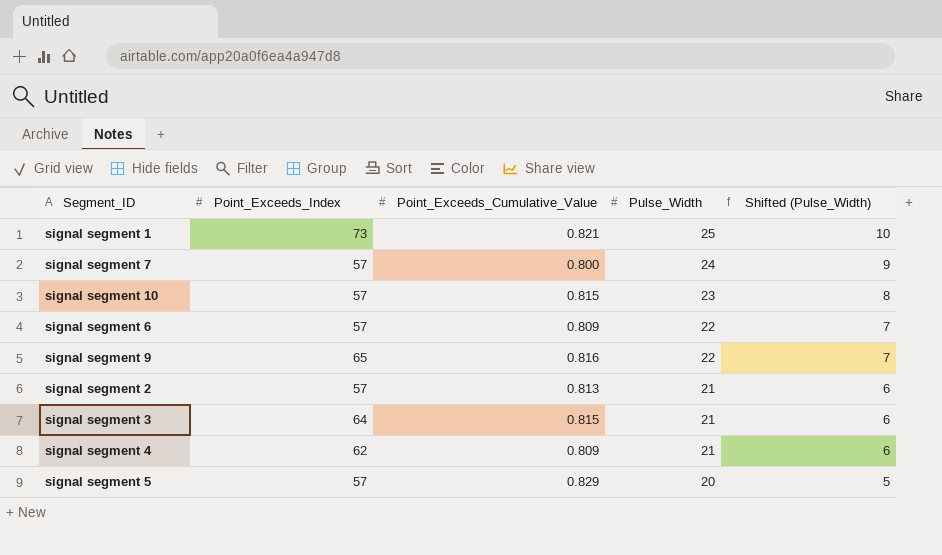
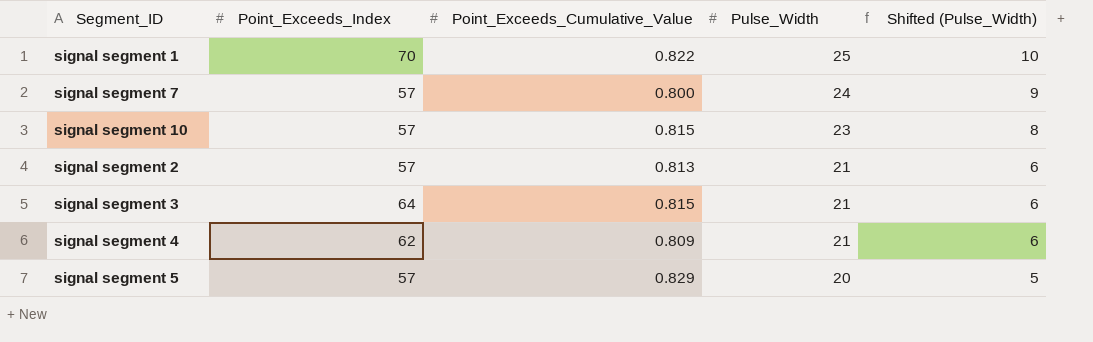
row signal segment 6: 57 | 0.809 | 22 | 7 -> none
row signal segment 9: 65 | 0.816 | 22 | 7 -> none
signal segment 1 | Point_Exceeds_Index: 73 -> 70
signal segment 1 | Point_Exceeds_Cumulative_Value: 0.821 -> 0.822

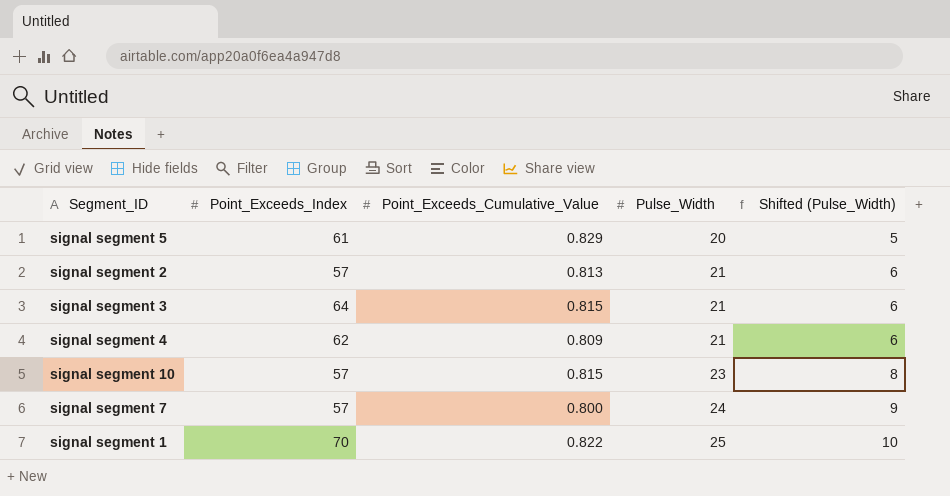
row order: Pulse_Width descending -> Pulse_Width ascending
signal segment 5 | Point_Exceeds_Index: 57 -> 61

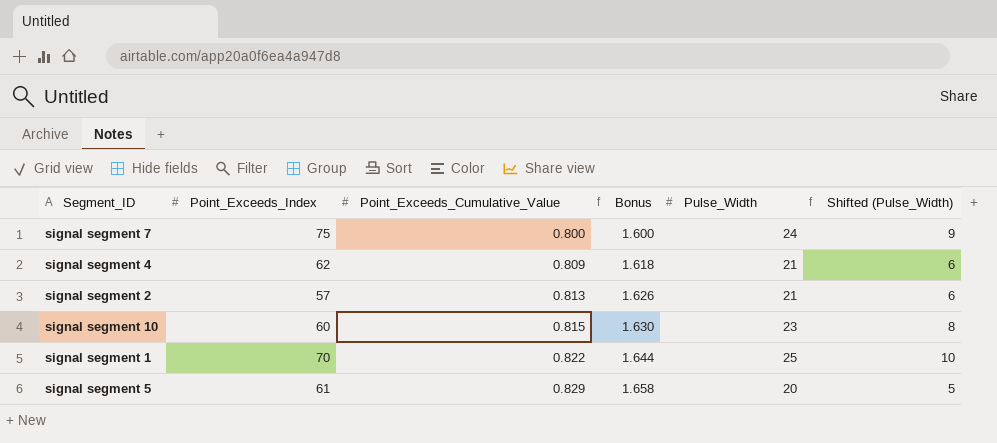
row order: Pulse_Width ascending -> Point_Exceeds_Cumulative_Value ascending
column Bonus | formula: none -> [Point_Exceeds_Cumulative_Value] * 2
row signal segment 3: 64 | 0.815 | 21 | 6 -> none
signal segment 7 | Point_Exceeds_Index: 57 -> 75
signal segment 10 | Point_Exceeds_Index: 57 -> 60

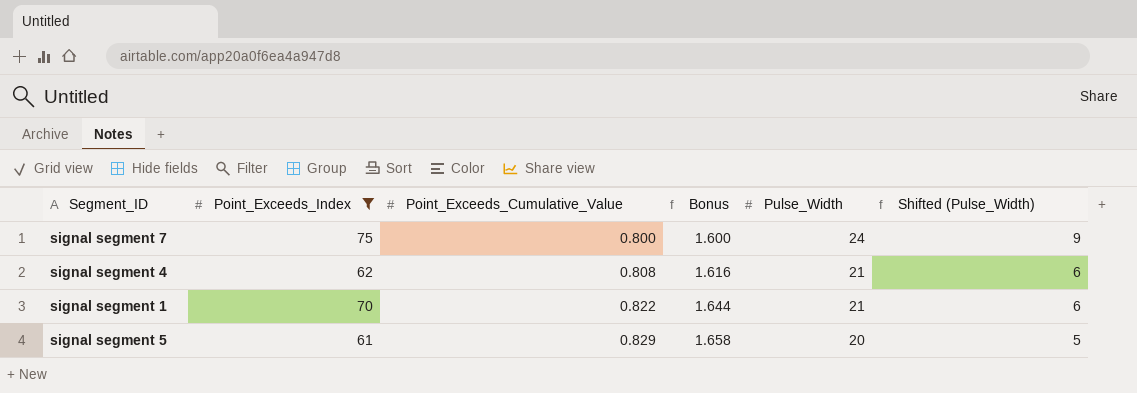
filter: none -> Point_Exceeds_Index >= 61
signal segment 4 | Point_Exceeds_Cumulative_Value: 0.809 -> 0.808
signal segment 4 | Bonus: 1.618 -> 1.616
signal segment 1 | Pulse_Width: 25 -> 21
signal segment 1 | Shifted (Pulse_Width): 10 -> 6

